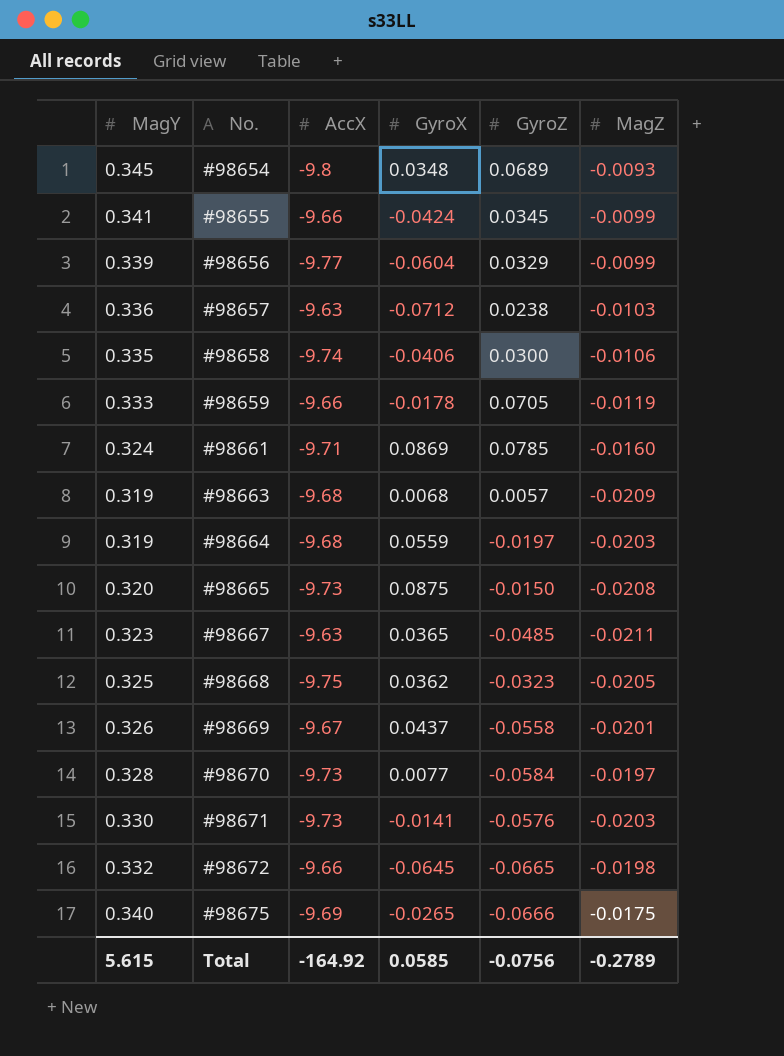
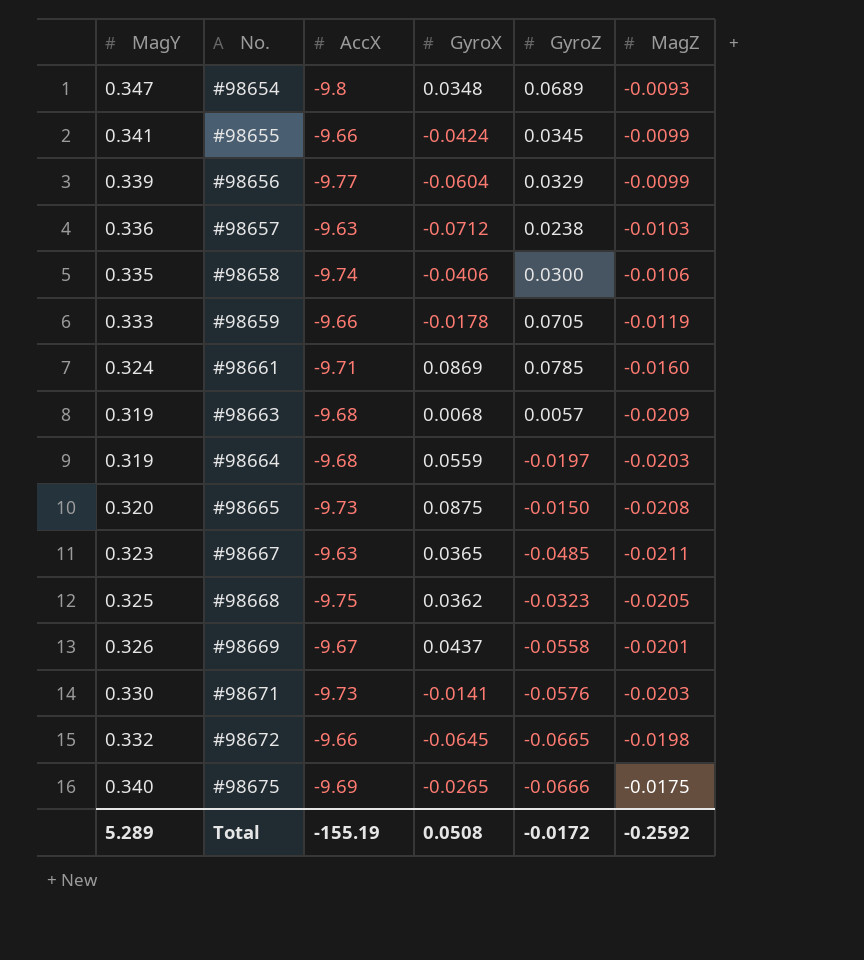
row #98670: 0.328 | -9.73 | 0.0077 | -0.0584 | -0.0197 -> none
#98654 | MagY: 0.345 -> 0.347
Total | MagY: 5.615 -> 5.289
Total | AccX: -164.92 -> -155.19
Total | GyroX: 0.0585 -> 0.0508
Total | GyroZ: -0.0756 -> -0.0172
Total | MagZ: -0.2789 -> -0.2592

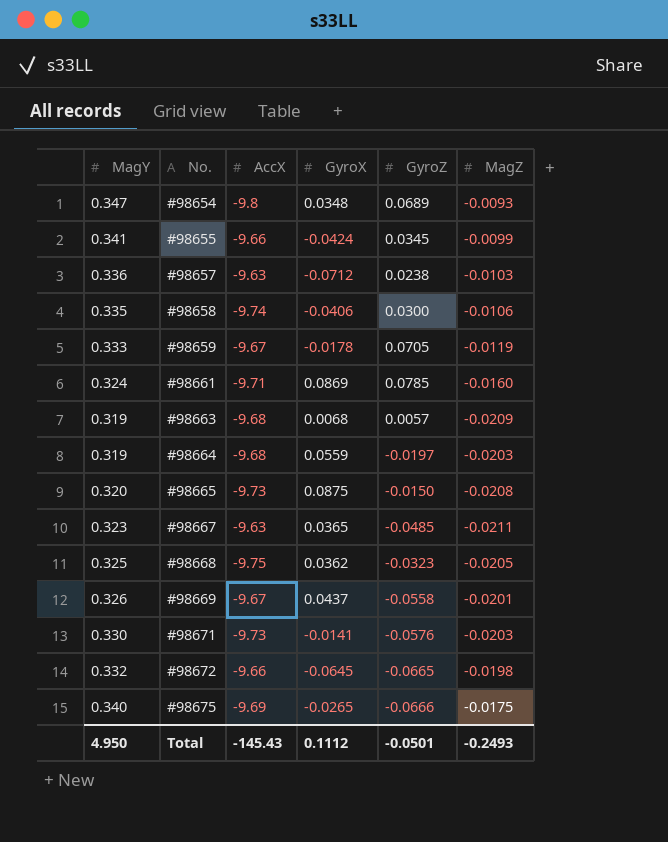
row #98656: 0.339 | -9.77 | -0.0604 | 0.0329 | -0.0099 -> none
#98659 | AccX: -9.66 -> -9.67
Total | MagY: 5.289 -> 4.950
Total | AccX: -155.19 -> -145.43
Total | GyroX: 0.0508 -> 0.1112
Total | GyroZ: -0.0172 -> -0.0501
Total | MagZ: -0.2592 -> -0.2493

